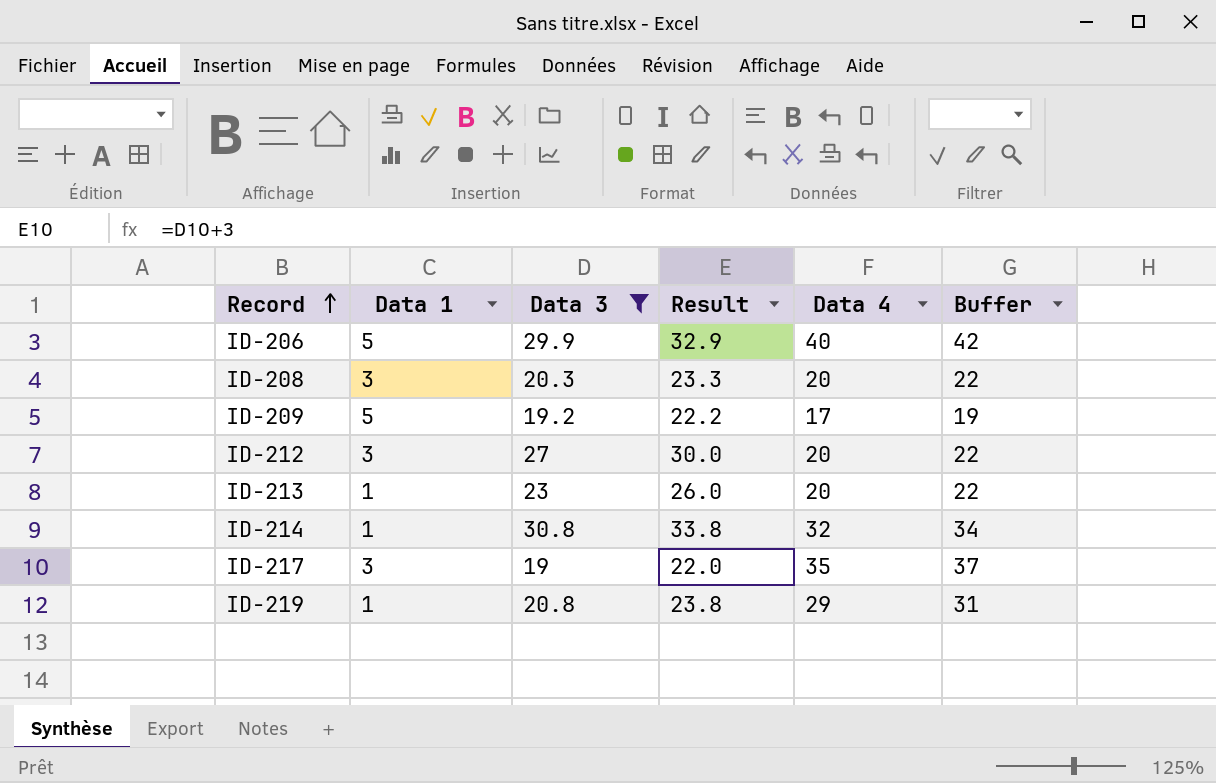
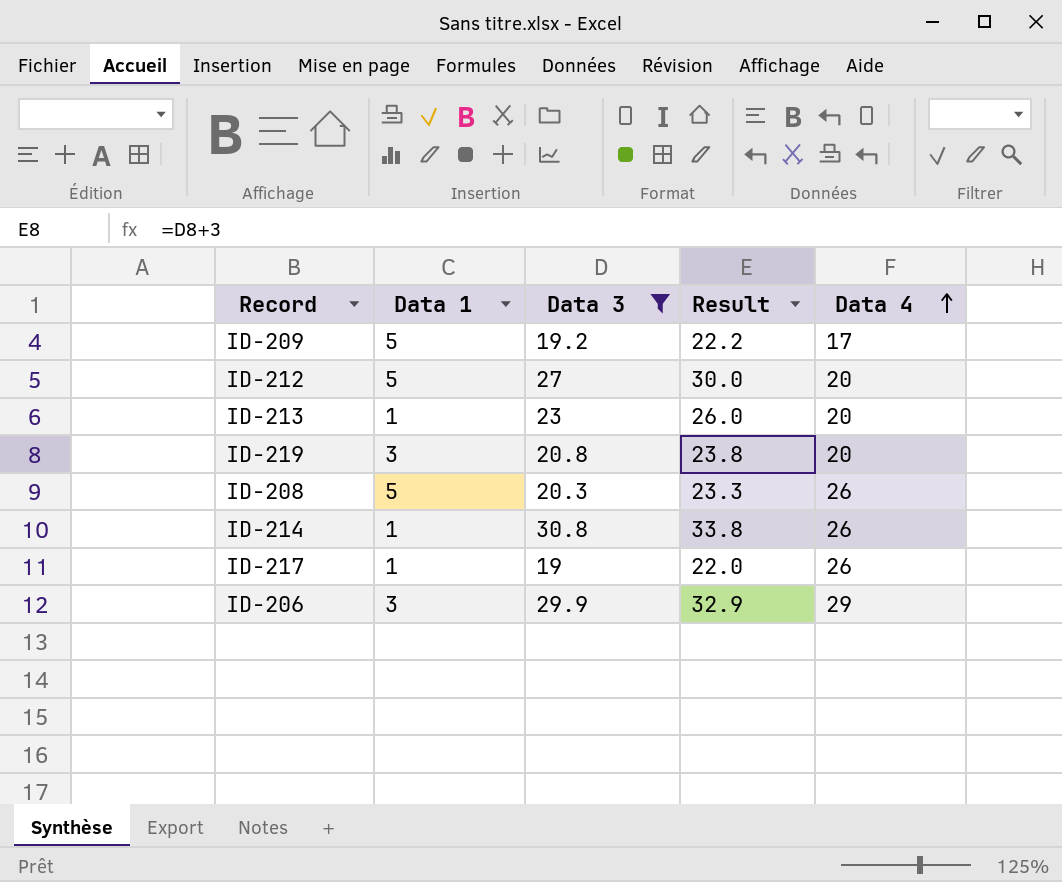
row order: Record ascending -> Data 4 ascending
column Buffer | formula: [Data 4] + 2 -> none
ID-212 | Data 1: 3 -> 5
ID-219 | Data 1: 1 -> 3
ID-219 | Data 4: 29 -> 20
ID-208 | Data 1: 3 -> 5
ID-208 | Data 4: 20 -> 26
ID-214 | Data 4: 32 -> 26
ID-217 | Data 1: 3 -> 1
ID-217 | Data 4: 35 -> 26
ID-206 | Data 1: 5 -> 3
ID-206 | Data 4: 40 -> 29

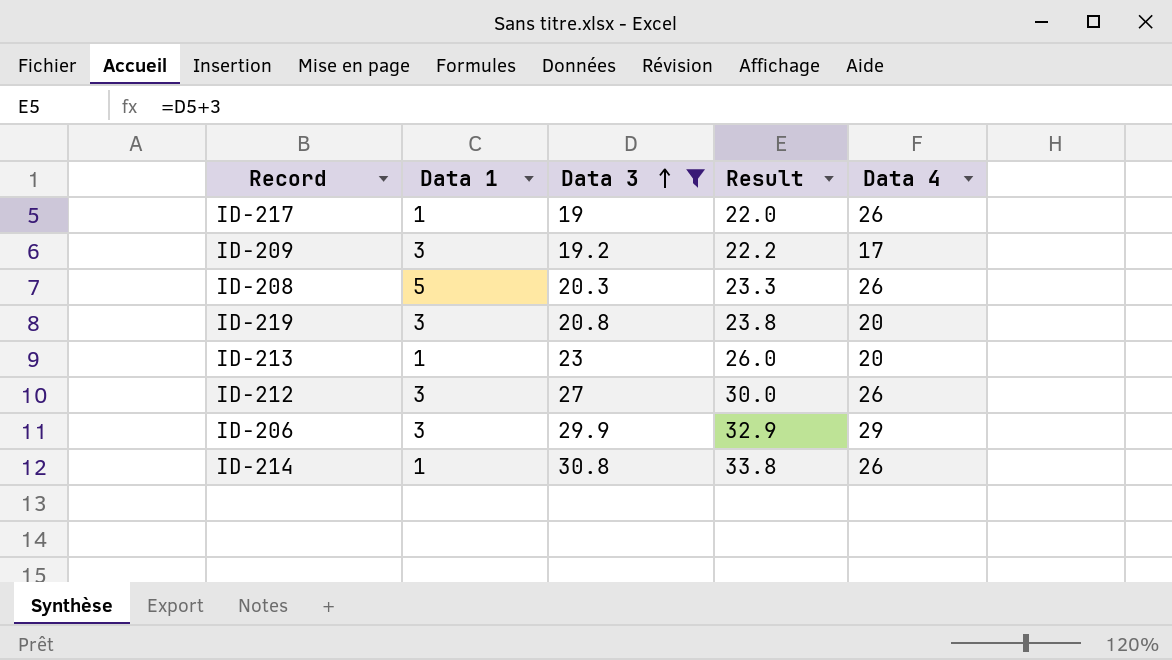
row order: Data 4 ascending -> Data 3 ascending
ID-209 | Data 1: 5 -> 3
ID-212 | Data 1: 5 -> 3
ID-212 | Data 4: 20 -> 26

